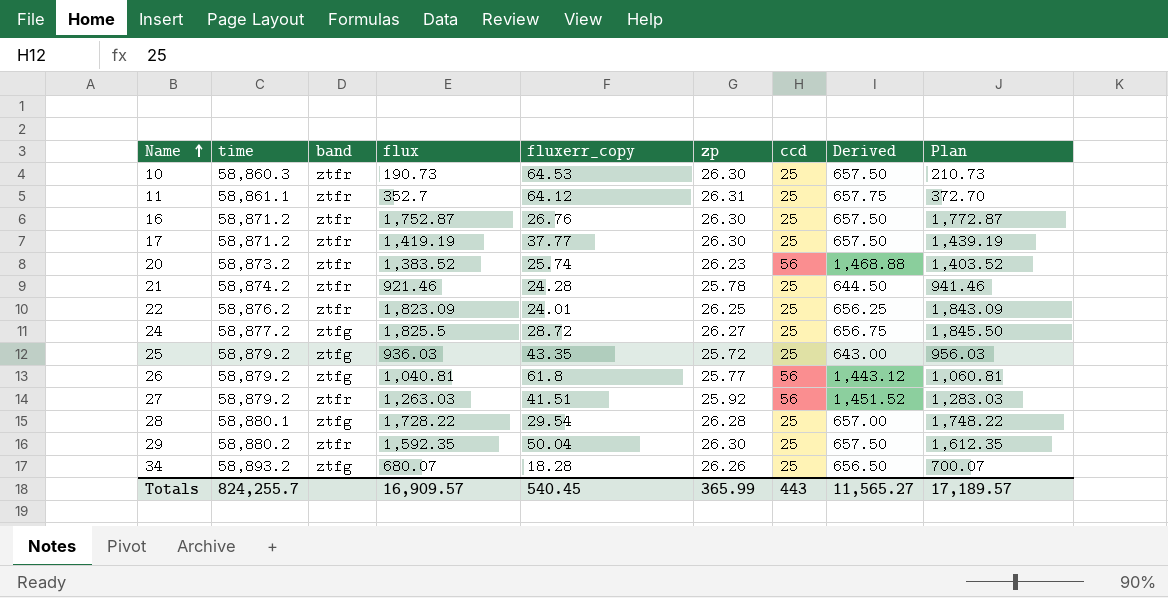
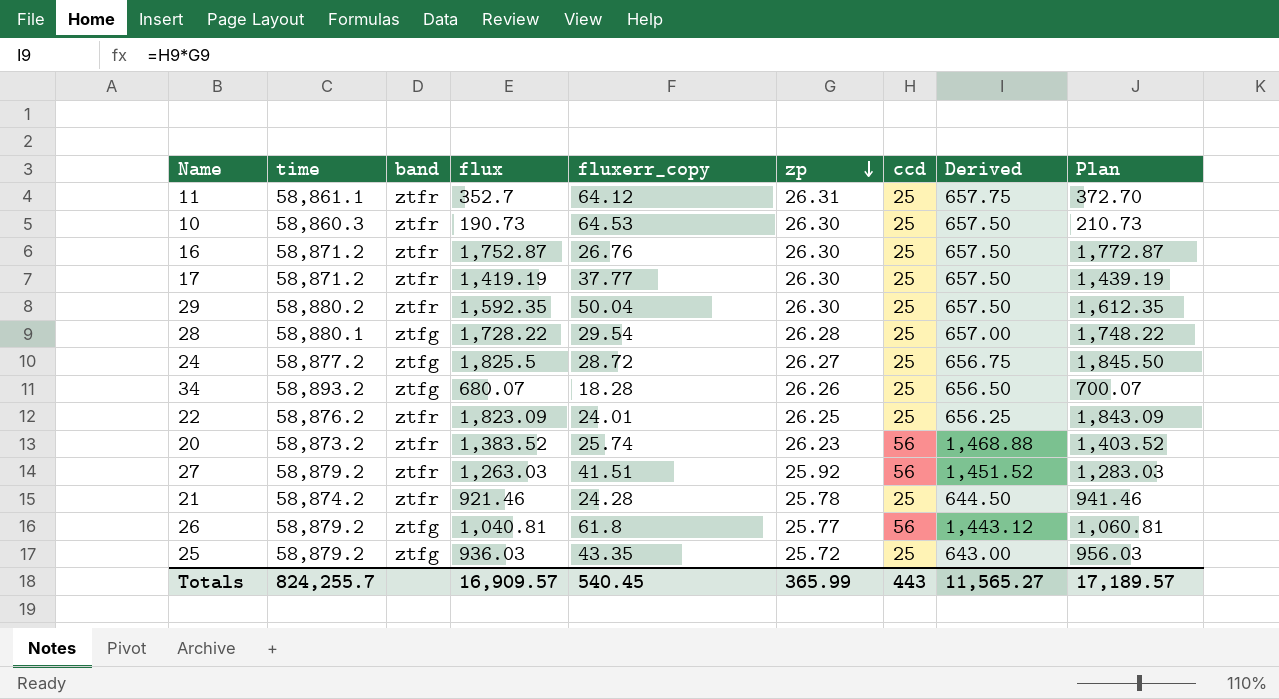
row order: Name ascending -> zp descending

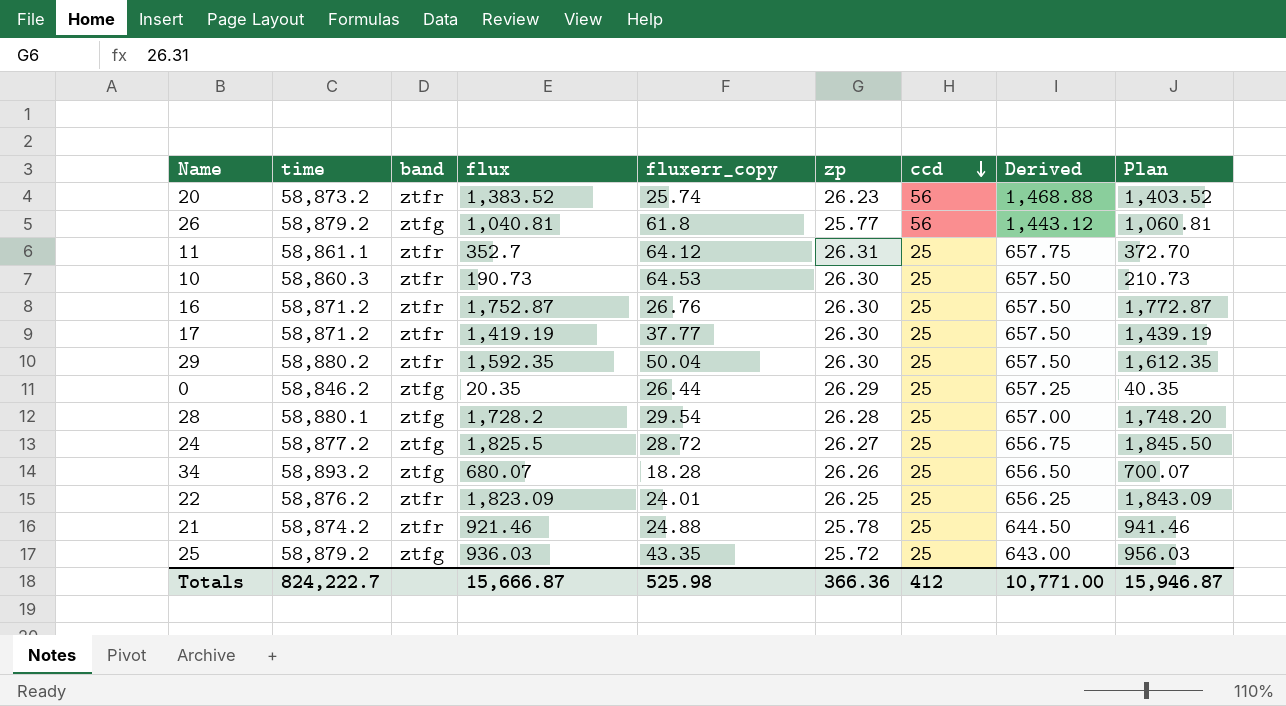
row order: zp descending -> ccd descending
row 27: 58,879.2 | ztfr | 1,263.03 | 41.51 | 25.92 | 56 | 1,451.52 | 1,283.03 -> none
row 0: none -> 58,846.2 | ztfg | 20.35 | 26.44 | 26.29 | 25 | 657.25 | 40.35
28 | flux: 1,728.22 -> 1,728.2
28 | Plan: 1,748.22 -> 1,748.20
21 | fluxerr_copy: 24.28 -> 24.88
Totals | time: 824,255.7 -> 824,222.7
Totals | flux: 16,909.57 -> 15,666.87
Totals | fluxerr_copy: 540.45 -> 525.98
Totals | zp: 365.99 -> 366.36
Totals | ccd: 443 -> 412
Totals | Derived: 11,565.27 -> 10,771.00
Totals | Plan: 17,189.57 -> 15,946.87

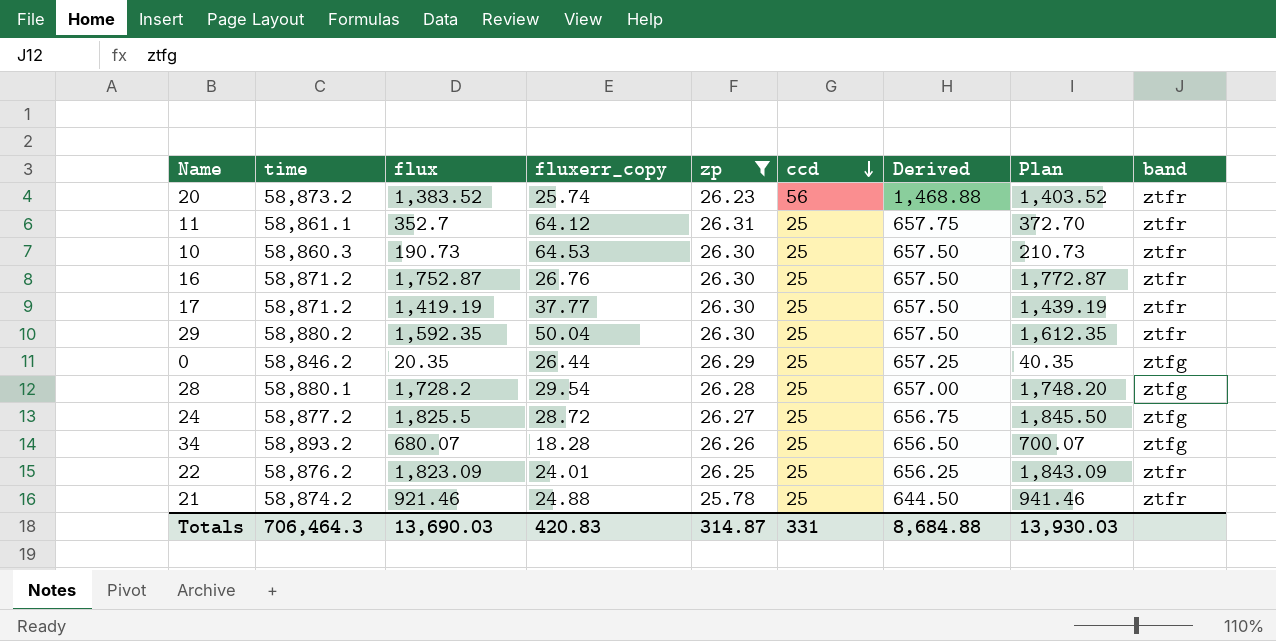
filter: none -> zp >= 25.78
column band | position: 3 -> 9
Totals | time: 824,222.7 -> 706,464.3
Totals | flux: 15,666.87 -> 13,690.03
Totals | fluxerr_copy: 525.98 -> 420.83
Totals | zp: 366.36 -> 314.87
Totals | ccd: 412 -> 331
Totals | Derived: 10,771.00 -> 8,684.88
Totals | Plan: 15,946.87 -> 13,930.03

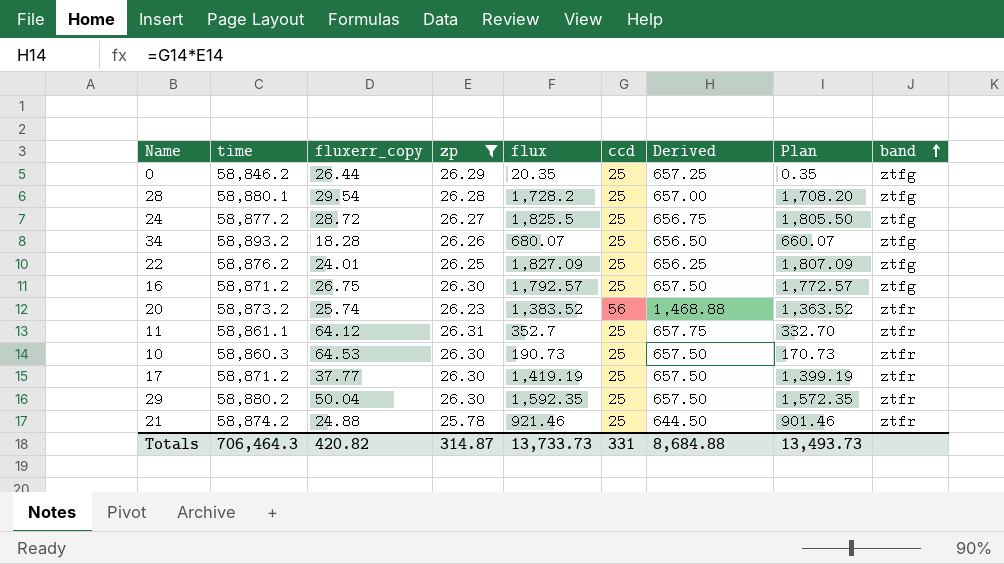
row order: ccd descending -> band ascending
column flux | position: 3 -> 5
column Plan | formula: [flux] + 20 -> [flux] - 20
22 | flux: 1,823.09 -> 1,827.09
22 | band: ztfr -> ztfg
16 | fluxerr_copy: 26.76 -> 26.75
16 | flux: 1,752.87 -> 1,792.57
16 | band: ztfr -> ztfg
Totals | fluxerr_copy: 420.83 -> 420.82
Totals | flux: 13,690.03 -> 13,733.73
Totals | Plan: 13,930.03 -> 13,493.73

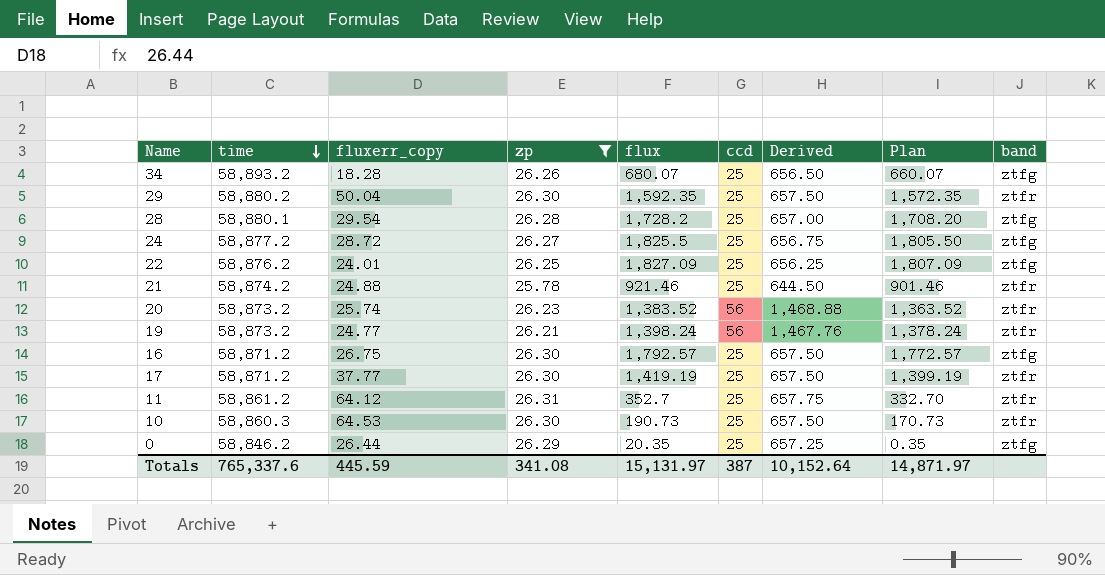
row order: band ascending -> time descending
row 19: none -> 58,873.2 | 24.77 | 26.21 | 1,398.24 | 56 | 1,467.76 | 1,378.24 | ztfr
11 | time: 58,861.1 -> 58,861.2
Totals | time: 706,464.3 -> 765,337.6
Totals | fluxerr_copy: 420.82 -> 445.59
Totals | zp: 314.87 -> 341.08
Totals | flux: 13,733.73 -> 15,131.97
Totals | ccd: 331 -> 387
Totals | Derived: 8,684.88 -> 10,152.64
Totals | Plan: 13,493.73 -> 14,871.97

